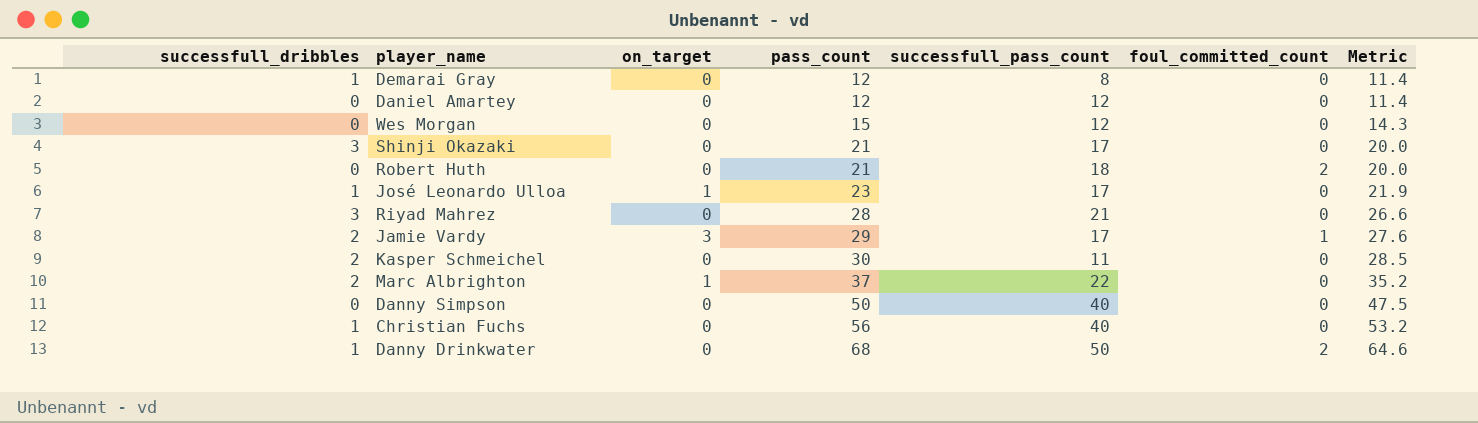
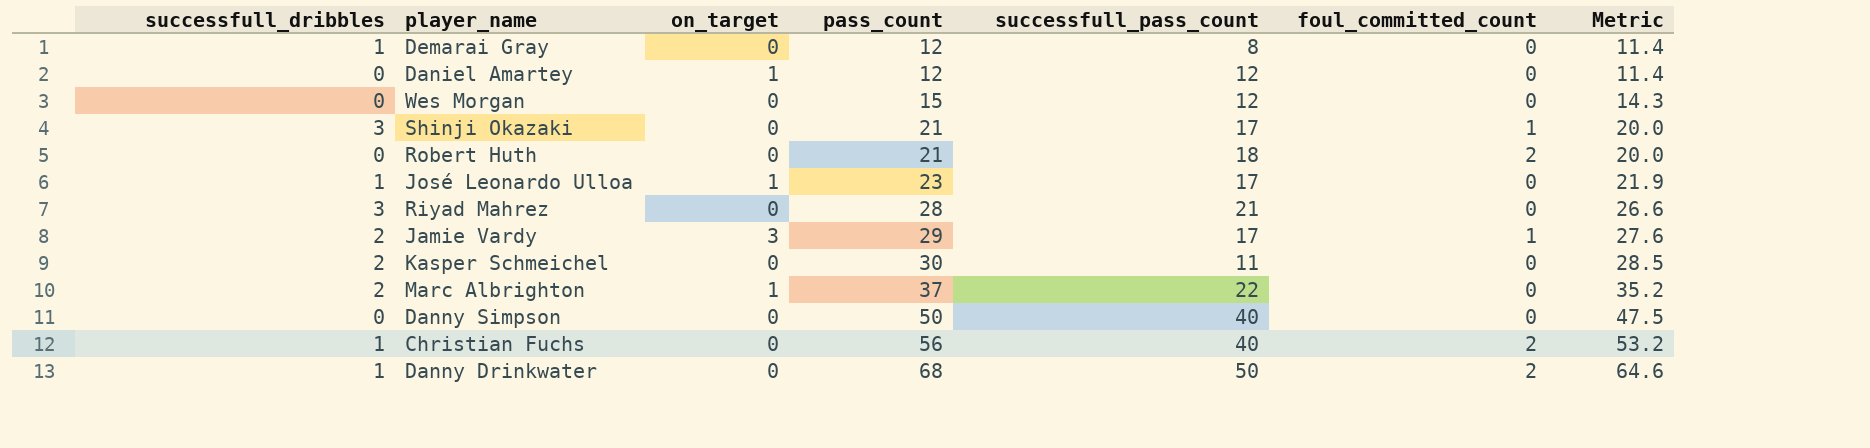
Daniel Amartey | on_target: 0 -> 1
Shinji Okazaki | foul_committed_count: 0 -> 1
Christian Fuchs | foul_committed_count: 0 -> 2

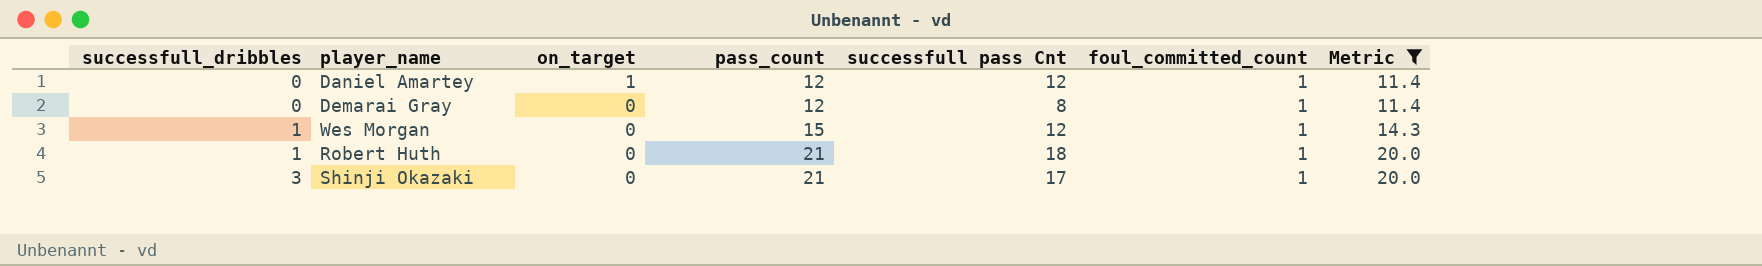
filter: none -> Metric <= 20.0
row order: pass_count ascending -> successfull_dribbles ascending
column name: successfull_pass_count -> successfull pass Cnt
Daniel Amartey | foul_committed_count: 0 -> 1
Demarai Gray | successfull_dribbles: 1 -> 0
Demarai Gray | foul_committed_count: 0 -> 1
Wes Morgan | successfull_dribbles: 0 -> 1
Wes Morgan | foul_committed_count: 0 -> 1
Robert Huth | successfull_dribbles: 0 -> 1
Robert Huth | foul_committed_count: 2 -> 1

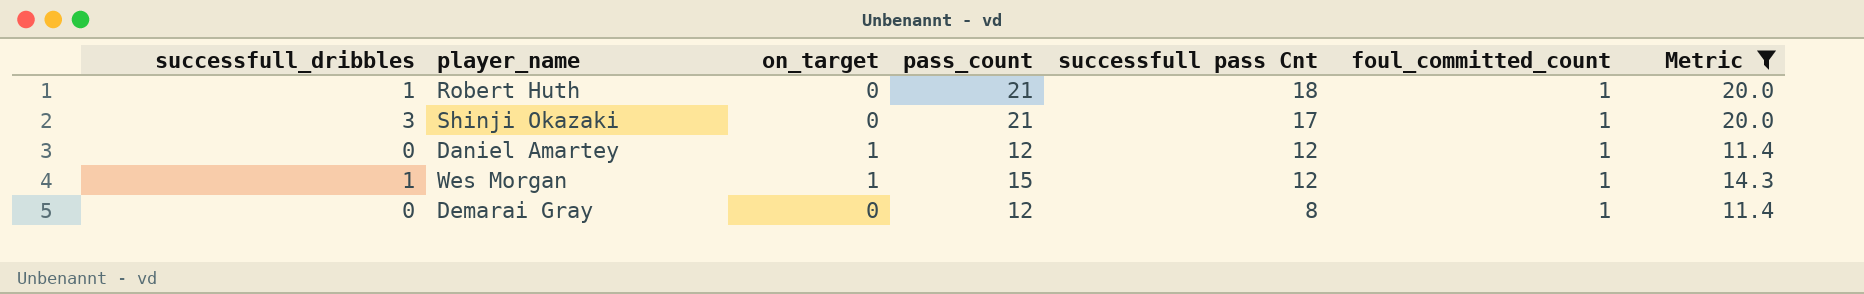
row order: successfull_dribbles ascending -> successfull pass Cnt descending
Wes Morgan | on_target: 0 -> 1

